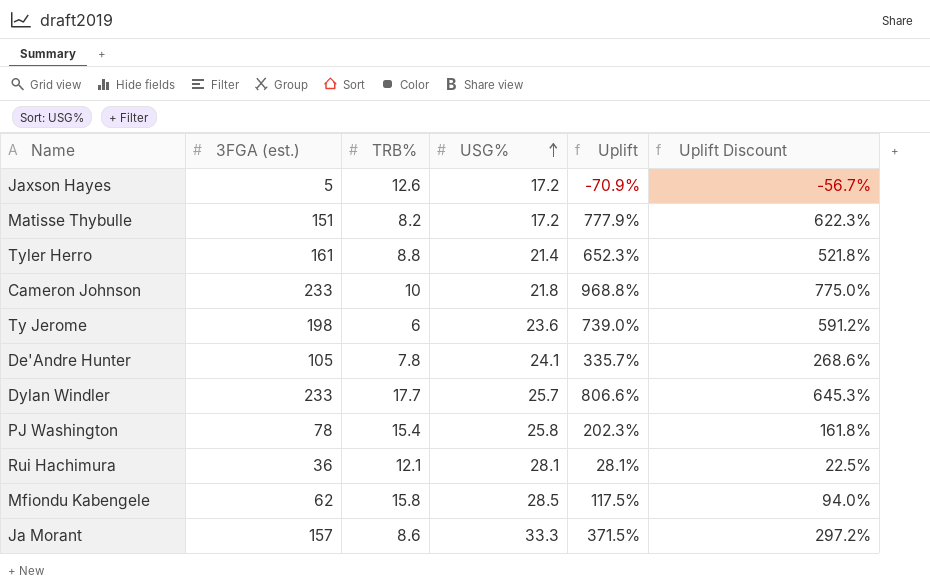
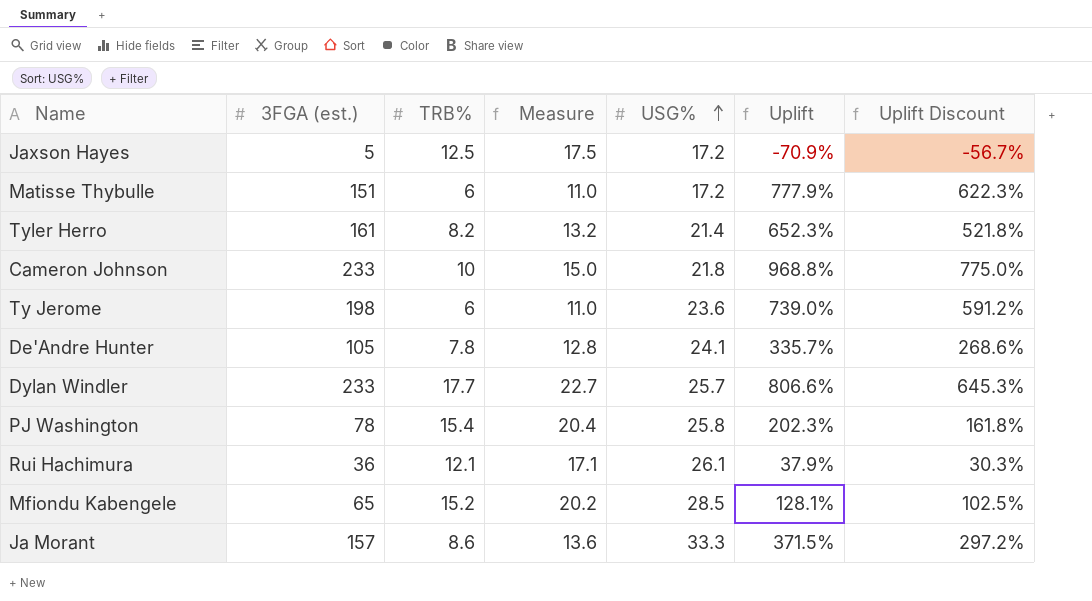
column Measure | formula: none -> [TRB%] + 5
Jaxson Hayes | TRB%: 12.6 -> 12.5
Matisse Thybulle | TRB%: 8.2 -> 6
Tyler Herro | TRB%: 8.8 -> 8.2
Rui Hachimura | USG%: 28.1 -> 26.1
Rui Hachimura | Uplift: 28.1% -> 37.9%
Rui Hachimura | Uplift Discount: 22.5% -> 30.3%
Mfiondu Kabengele | 3FGA (est.): 62 -> 65
Mfiondu Kabengele | TRB%: 15.8 -> 15.2
Mfiondu Kabengele | Uplift: 117.5% -> 128.1%
Mfiondu Kabengele | Uplift Discount: 94.0% -> 102.5%

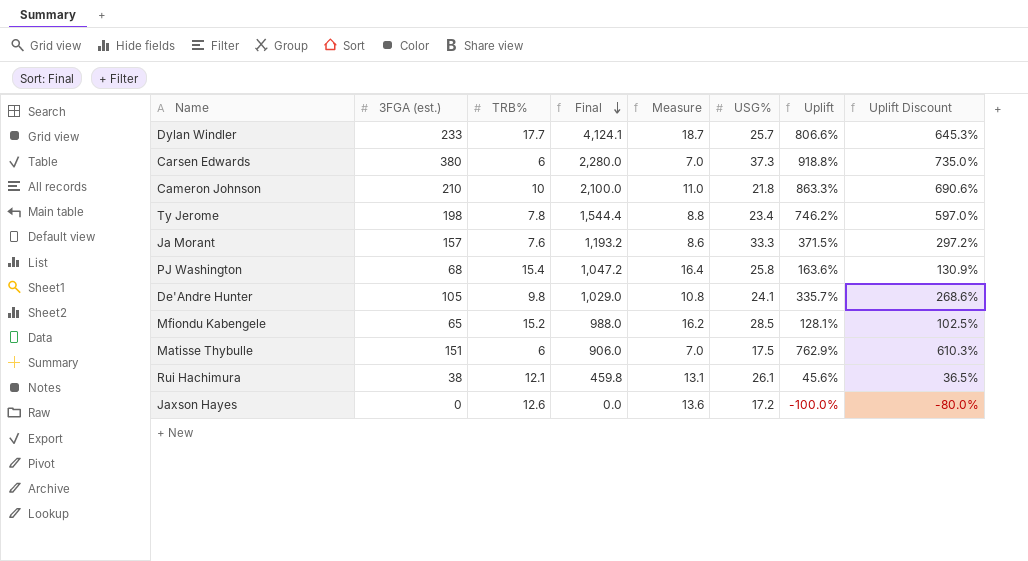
row order: USG% ascending -> Final descending
column Final | formula: none -> [3FGA (est.)] * [TRB%]
column Measure | formula: [TRB%] + 5 -> [TRB%] + 1
row Tyler Herro: 161 | 8.2 | 13.2 | 21.4 | 652.3% | 521.8% -> none
row Carsen Edwards: none -> 380 | 6 | 2,280.0 | 7.0 | 37.3 | 918.8% | 735.0%
Cameron Johnson | 3FGA (est.): 233 -> 210
Cameron Johnson | Uplift: 968.8% -> 863.3%
Cameron Johnson | Uplift Discount: 775.0% -> 690.6%
Ty Jerome | TRB%: 6 -> 7.8
Ty Jerome | USG%: 23.6 -> 23.4
Ty Jerome | Uplift: 739.0% -> 746.2%
Ty Jerome | Uplift Discount: 591.2% -> 597.0%
Ja Morant | TRB%: 8.6 -> 7.6
PJ Washington | 3FGA (est.): 78 -> 68
PJ Washington | Uplift: 202.3% -> 163.6%
PJ Washington | Uplift Discount: 161.8% -> 130.9%
De'Andre Hunter | TRB%: 7.8 -> 9.8
Matisse Thybulle | USG%: 17.2 -> 17.5
Matisse Thybulle | Uplift: 777.9% -> 762.9%
Matisse Thybulle | Uplift Discount: 622.3% -> 610.3%
Rui Hachimura | 3FGA (est.): 36 -> 38
Rui Hachimura | Uplift: 37.9% -> 45.6%
Rui Hachimura | Uplift Discount: 30.3% -> 36.5%
Jaxson Hayes | 3FGA (est.): 5 -> 0
Jaxson Hayes | TRB%: 12.5 -> 12.6
Jaxson Hayes | Uplift: -70.9% -> -100.0%
Jaxson Hayes | Uplift Discount: -56.7% -> -80.0%

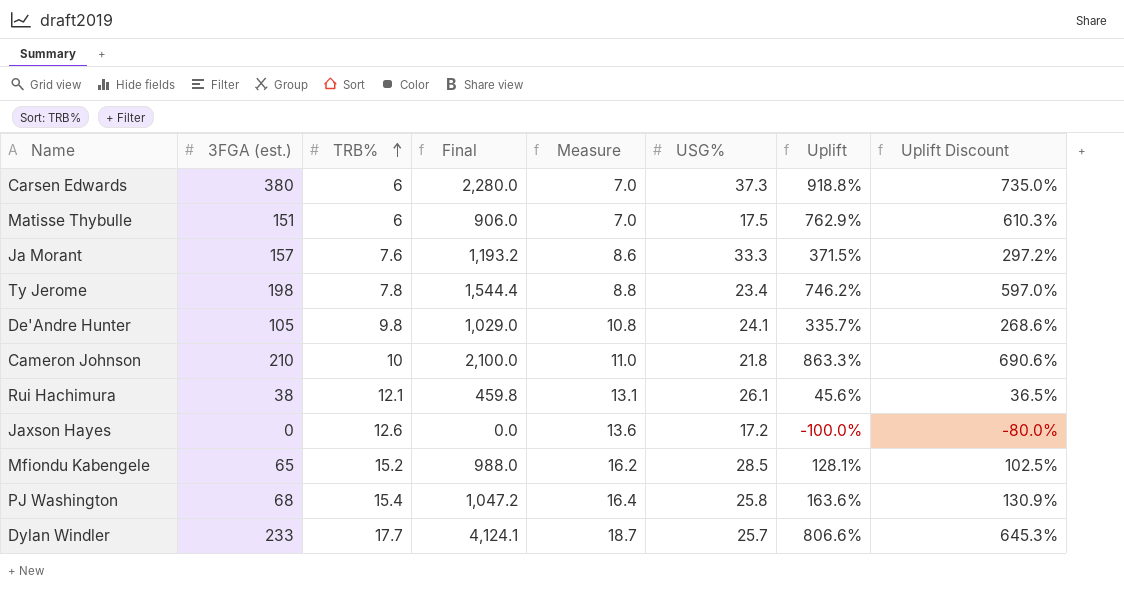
row order: Final descending -> TRB% ascending

